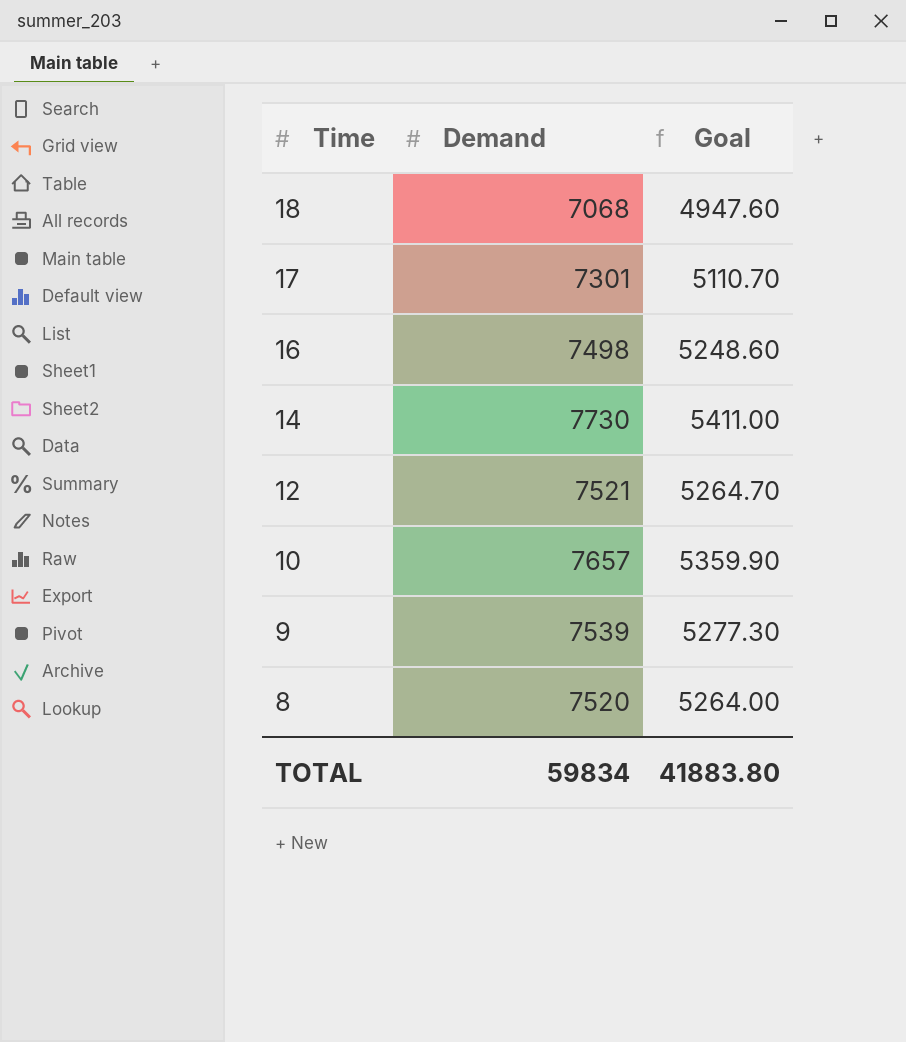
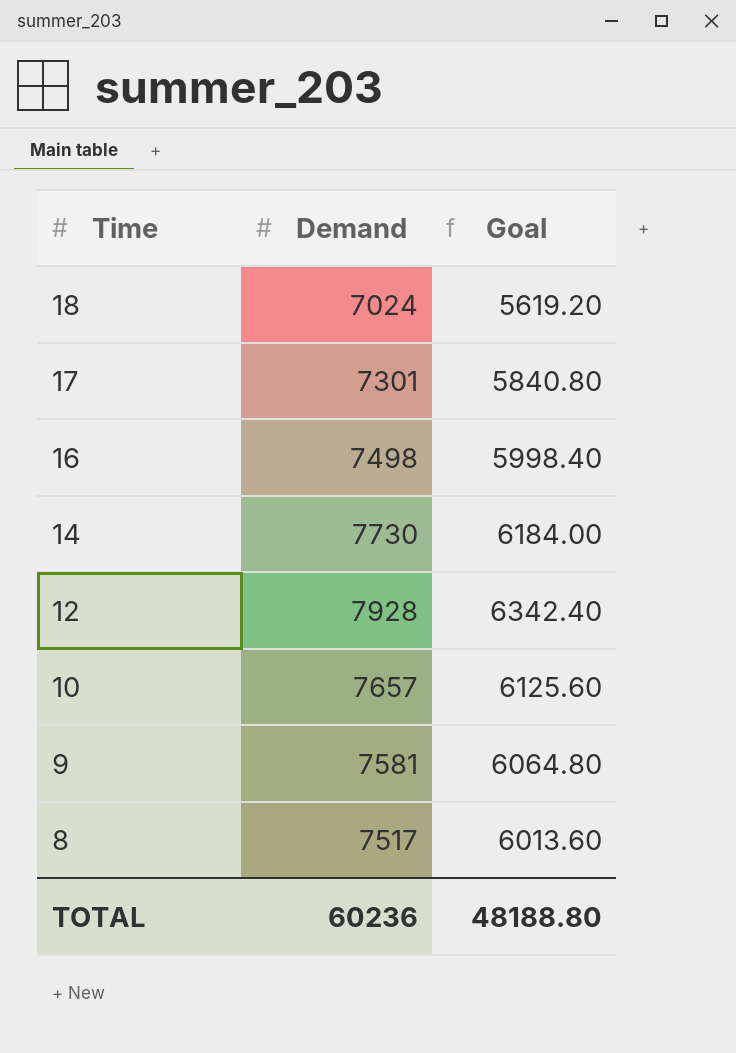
column Goal | formula: [Demand] * 0.7 -> [Demand] * 0.8
18 | Demand: 7068 -> 7024
12 | Demand: 7521 -> 7928
9 | Demand: 7539 -> 7581
8 | Demand: 7520 -> 7517
TOTAL | Demand: 59834 -> 60236
TOTAL | Goal: 41883.80 -> 48188.80

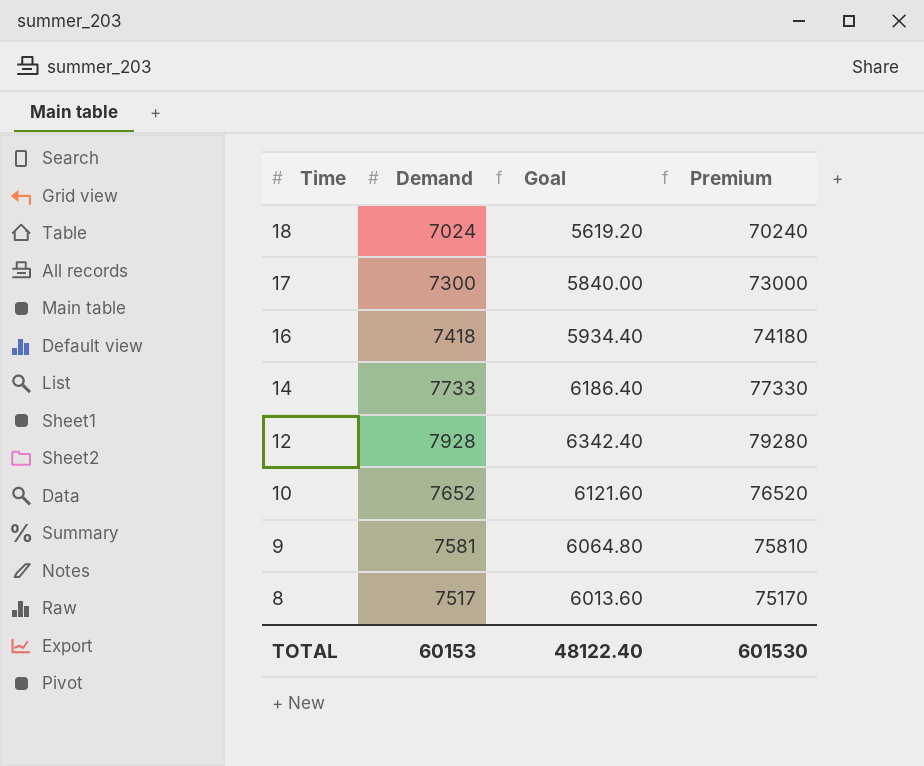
column Premium | formula: none -> [Demand] * 10
17 | Demand: 7301 -> 7300
17 | Goal: 5840.80 -> 5840.00
16 | Demand: 7498 -> 7418
16 | Goal: 5998.40 -> 5934.40
14 | Demand: 7730 -> 7733
14 | Goal: 6184.00 -> 6186.40
10 | Demand: 7657 -> 7652
10 | Goal: 6125.60 -> 6121.60
TOTAL | Demand: 60236 -> 60153
TOTAL | Goal: 48188.80 -> 48122.40

